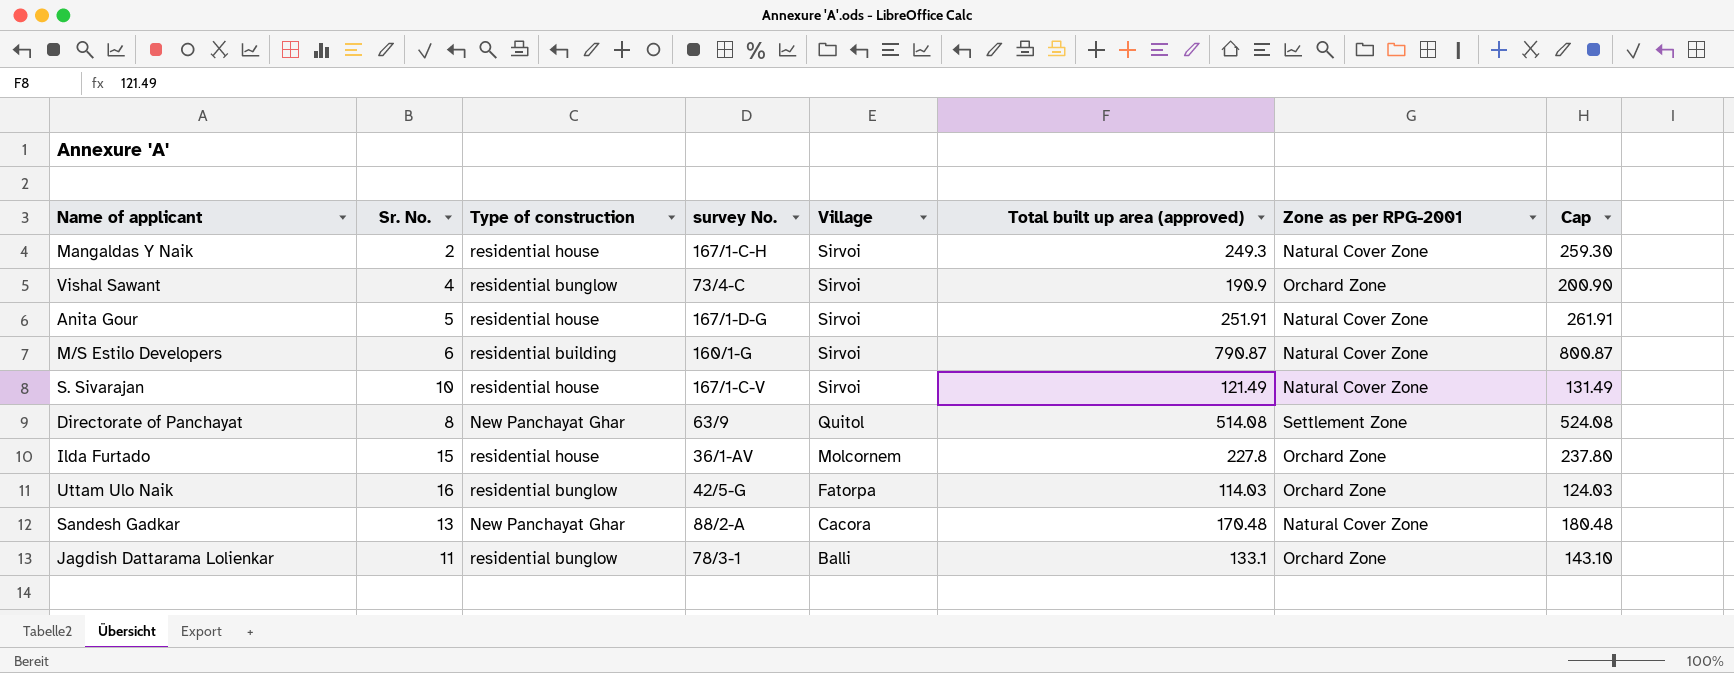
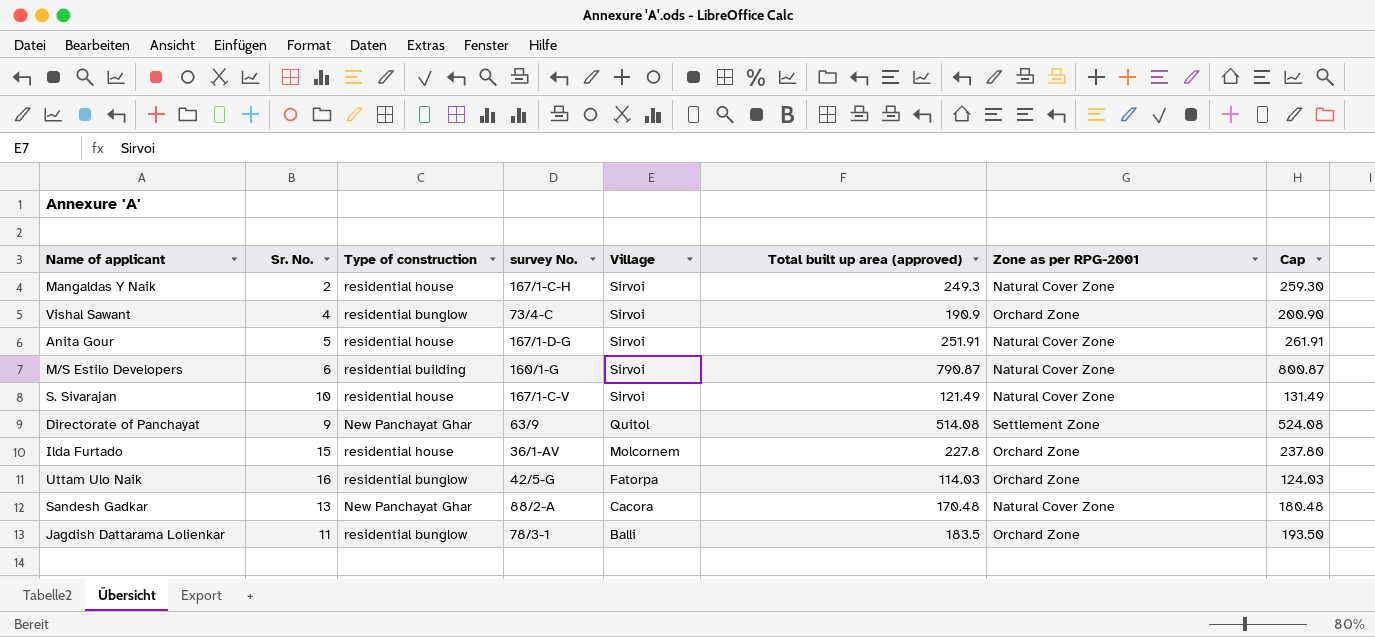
Directorate of Panchayat | Sr. No.: 8 -> 9
Jagdish Dattarama Lolienkar | Total built up area (approved): 133.1 -> 183.5
Jagdish Dattarama Lolienkar | Cap: 143.10 -> 193.50

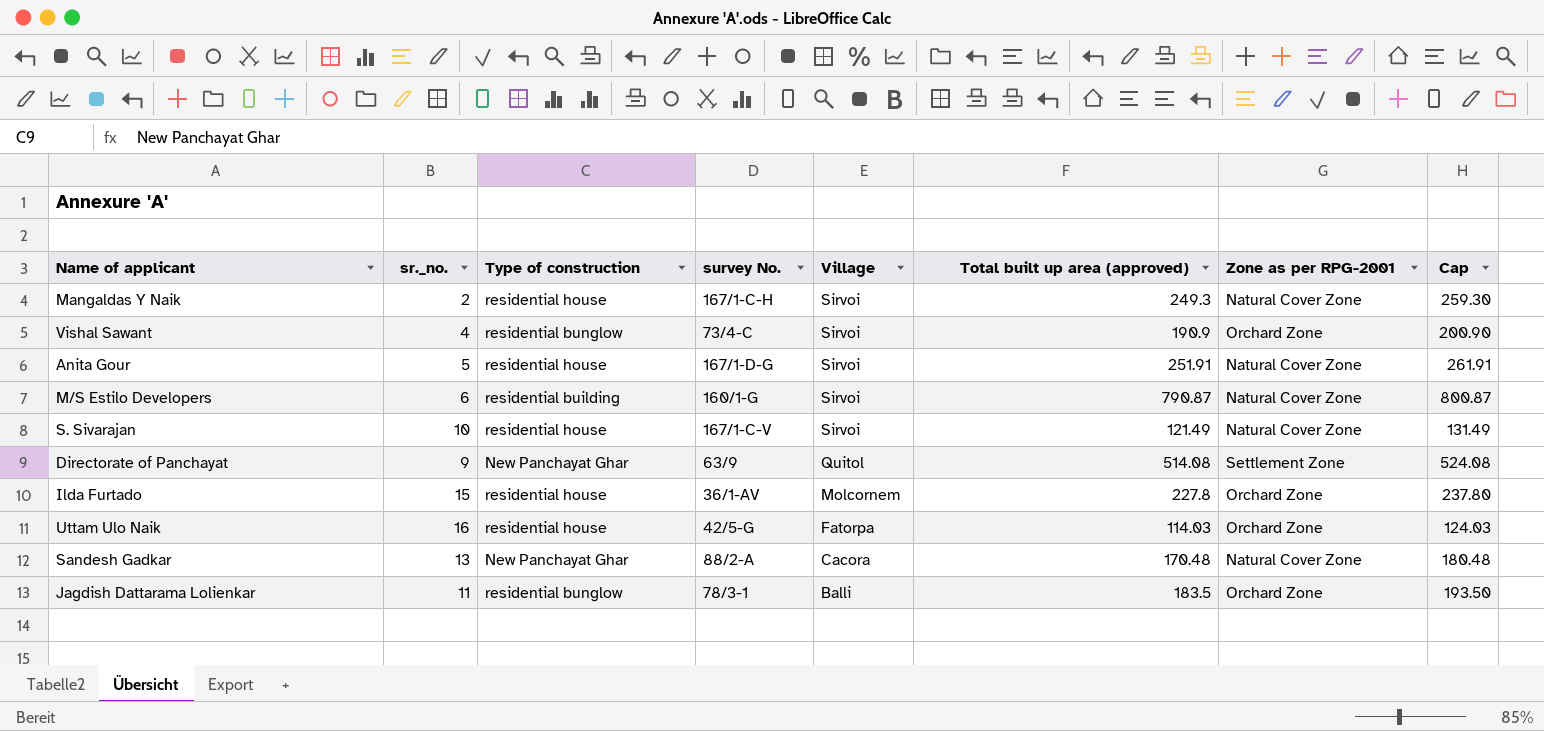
column name: Sr. No. -> sr._no.
Uttam Ulo Naik | Type of construction: residential bunglow -> residential house

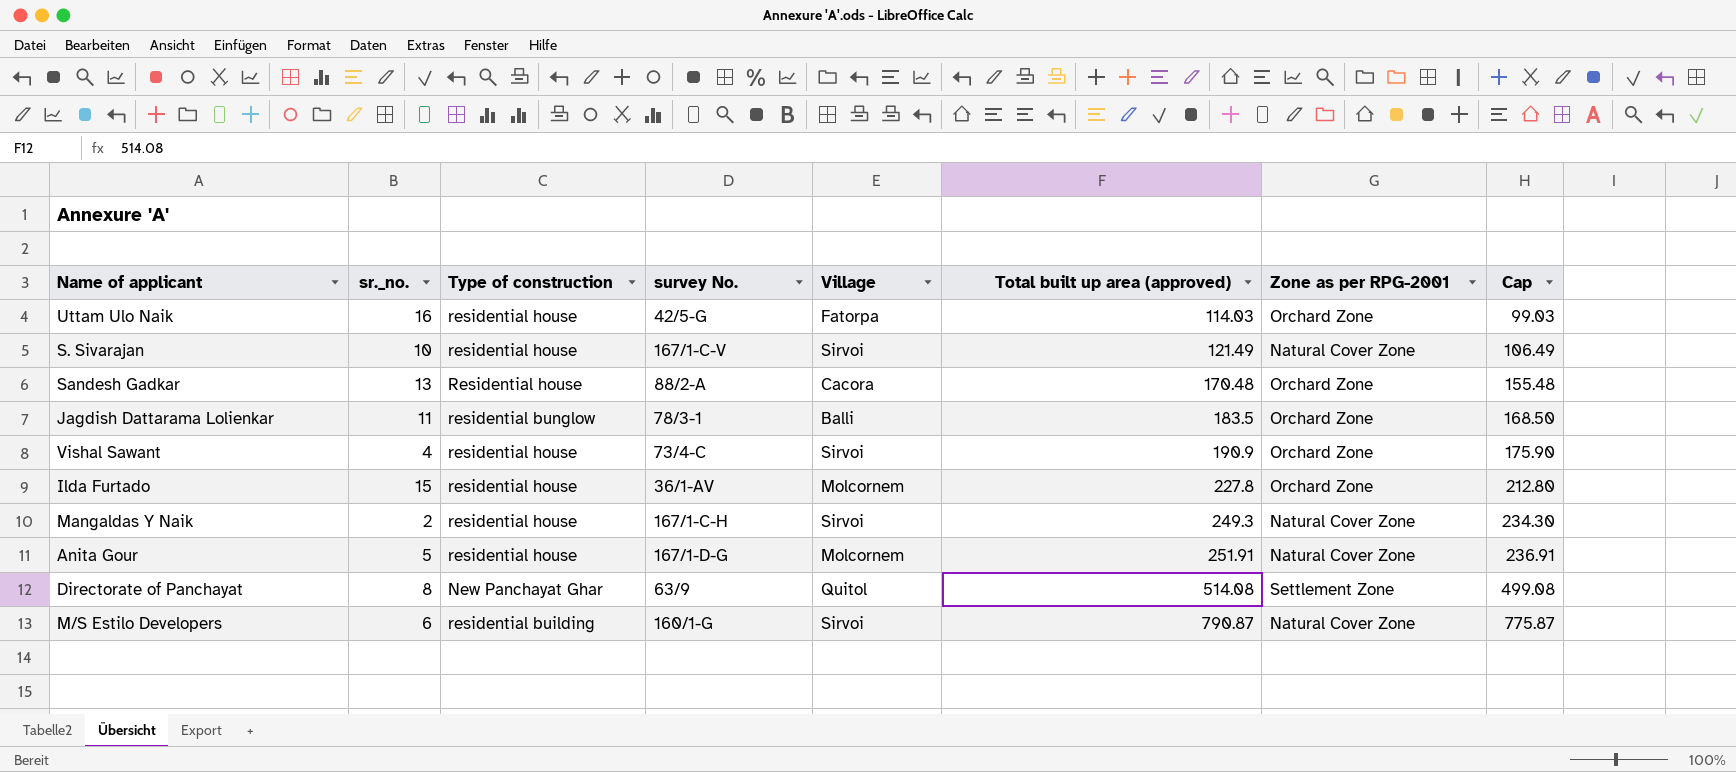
row order: Village descending -> Total built up area (approved) ascending
column Cap | formula: [Total built up area (approved)] + 10 -> [Total built up area (approved)] - 15
Sandesh Gadkar | Type of construction: New Panchayat Ghar -> Residential house
Sandesh Gadkar | Zone as per RPG-2001: Natural Cover Zone -> Orchard Zone
Vishal Sawant | Type of construction: residential bunglow -> residential house
Anita Gour | Village: Sirvoi -> Molcornem
Directorate of Panchayat | sr._no.: 9 -> 8

